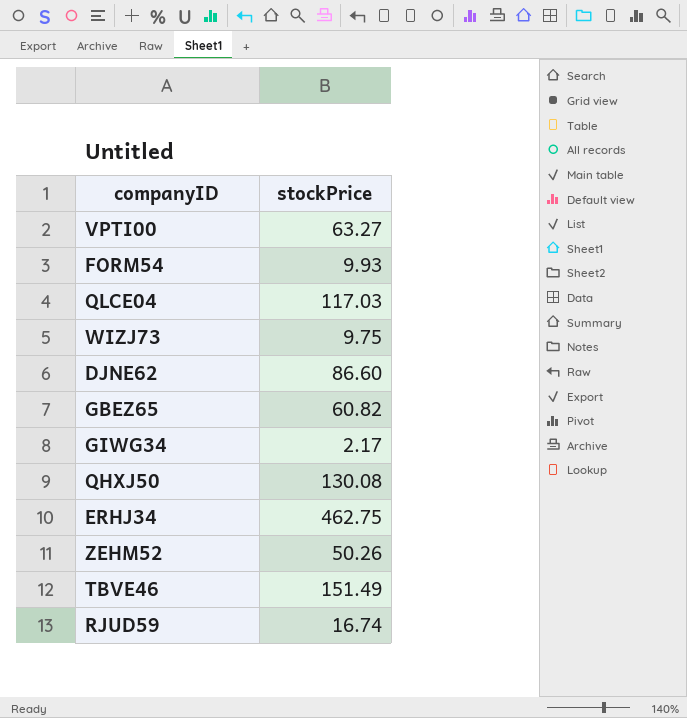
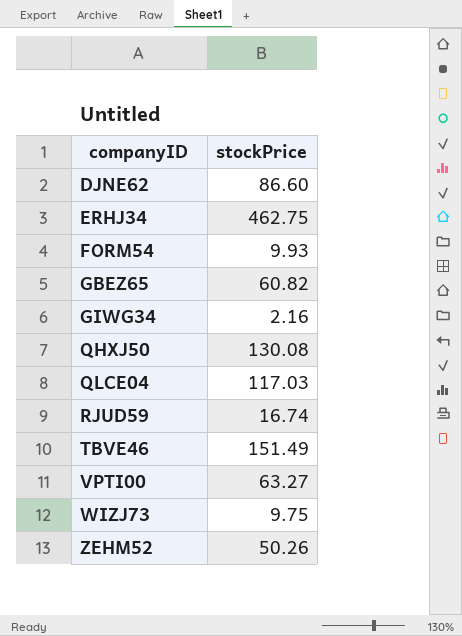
row order: none -> companyID ascending
GIWG34 | stockPrice: 2.17 -> 2.16

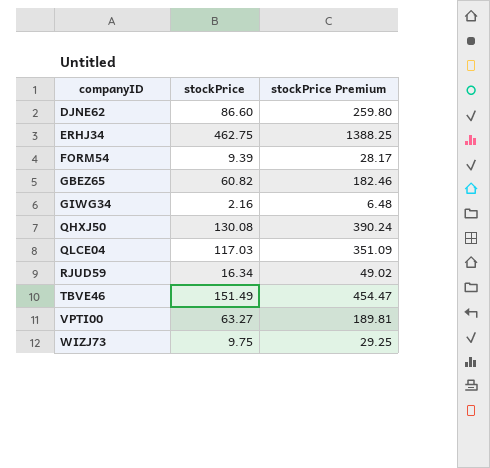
column stockPrice Premium | formula: none -> [stockPrice] * 3
row ZEHM52: 50.26 -> none
FORM54 | stockPrice: 9.93 -> 9.39
RJUD59 | stockPrice: 16.74 -> 16.34

